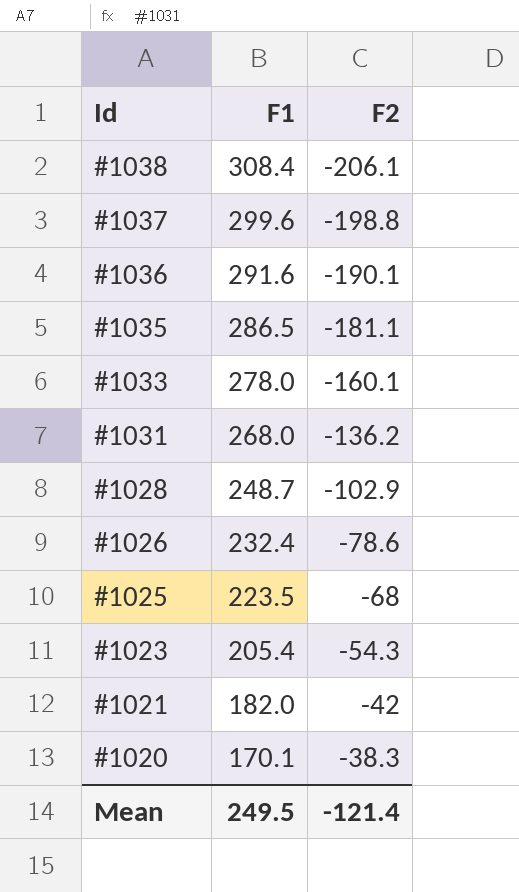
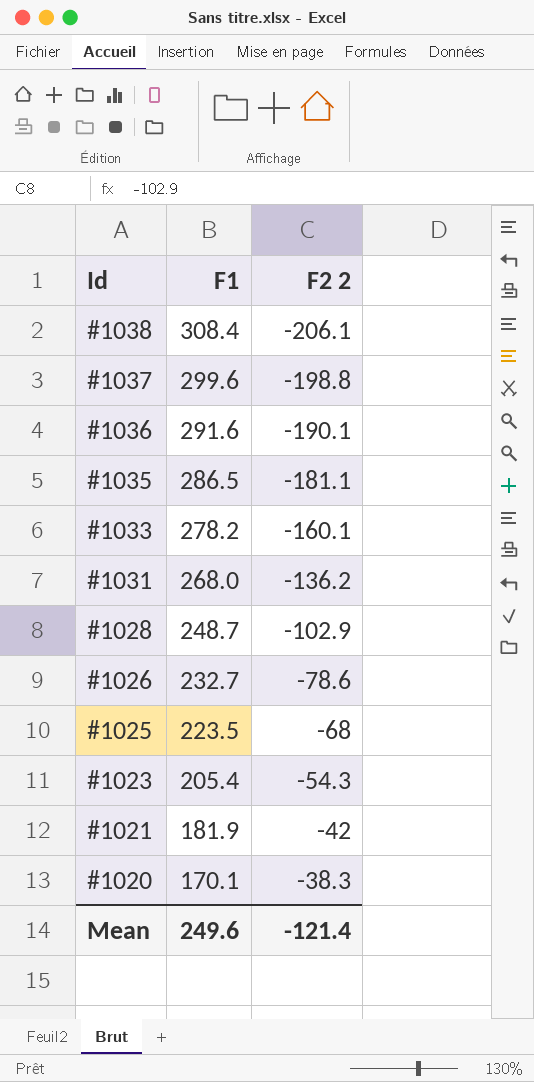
column name: F2 -> F2 2
#1033 | F1: 278.0 -> 278.2
#1026 | F1: 232.4 -> 232.7
#1021 | F1: 182.0 -> 181.9
Mean | F1: 249.5 -> 249.6

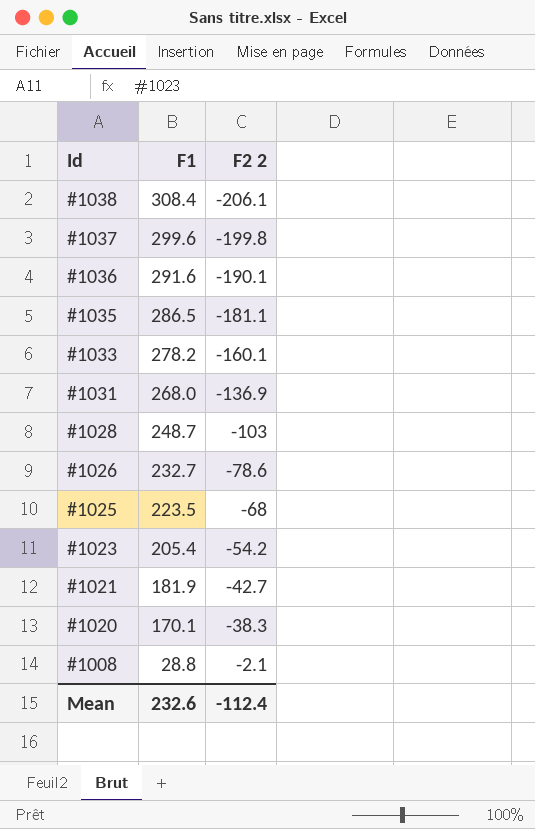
#1037 | F2 2: -198.8 -> -199.8
#1031 | F2 2: -136.2 -> -136.9
#1028 | F2 2: -102.9 -> -103
#1023 | F2 2: -54.3 -> -54.2
#1021 | F2 2: -42 -> -42.7
row #1008: none -> 28.8 | -2.1
Mean | F1: 249.6 -> 232.6
Mean | F2 2: -121.4 -> -112.4

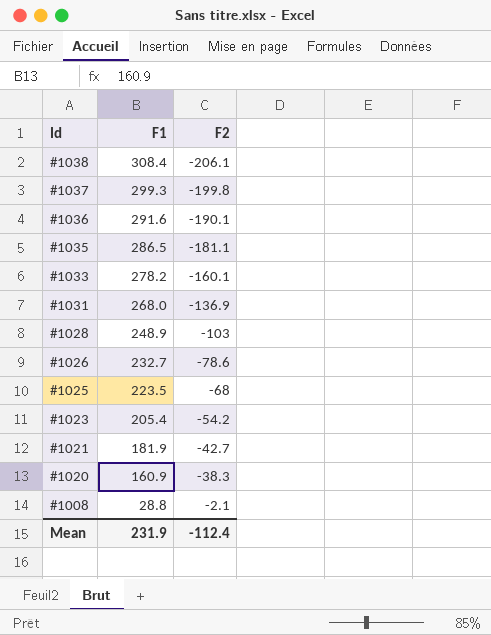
column name: F2 2 -> F2
#1037 | F1: 299.6 -> 299.3
#1028 | F1: 248.7 -> 248.9
#1020 | F1: 170.1 -> 160.9
Mean | F1: 232.6 -> 231.9

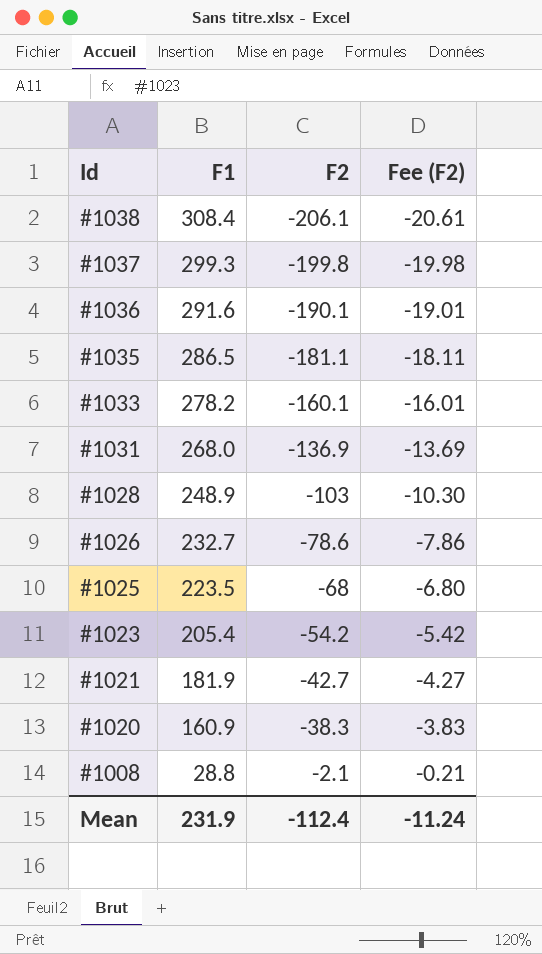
column Fee (F2) | formula: none -> [F2] * 0.1

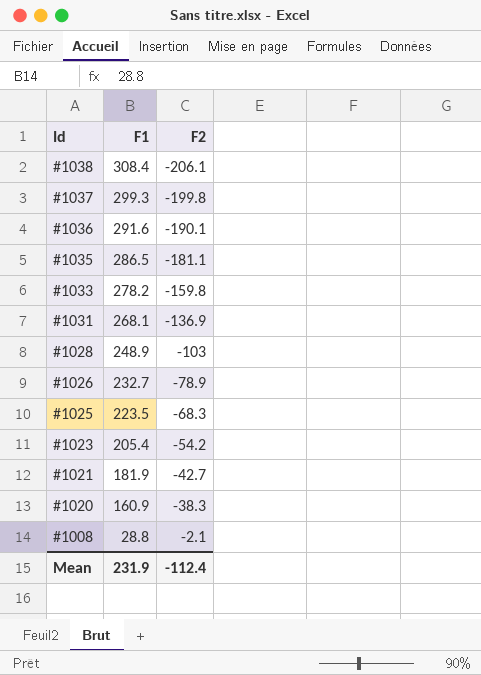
column Fee (F2) | formula: [F2] * 0.1 -> none
#1033 | F2: -160.1 -> -159.8
#1031 | F1: 268.0 -> 268.1
#1026 | F2: -78.6 -> -78.9
#1025 | F2: -68 -> -68.3

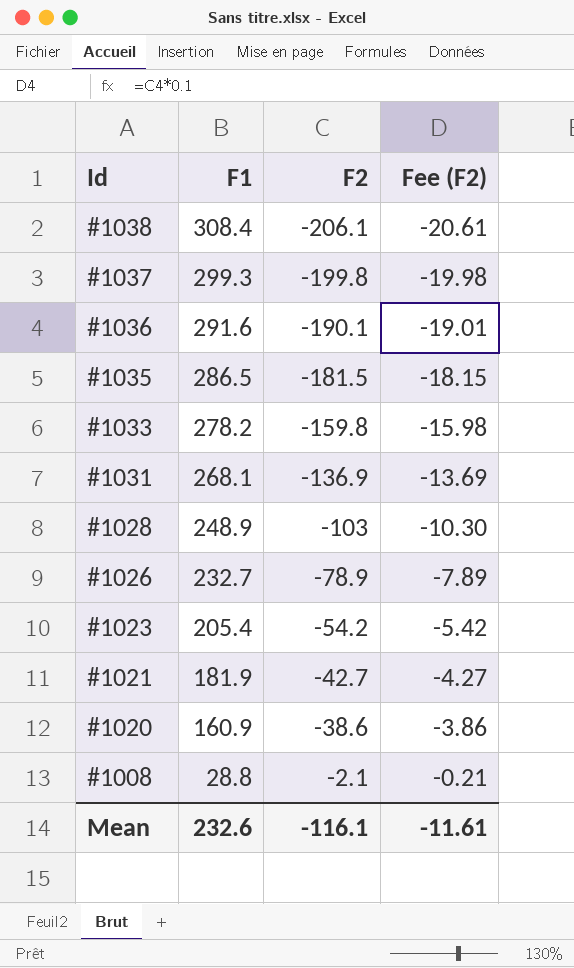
column Fee (F2) | formula: none -> [F2] * 0.1
row #1025: 223.5 | -68.3 -> none
#1035 | F2: -181.1 -> -181.5
#1020 | F2: -38.3 -> -38.6
Mean | F1: 231.9 -> 232.6
Mean | F2: -112.4 -> -116.1

